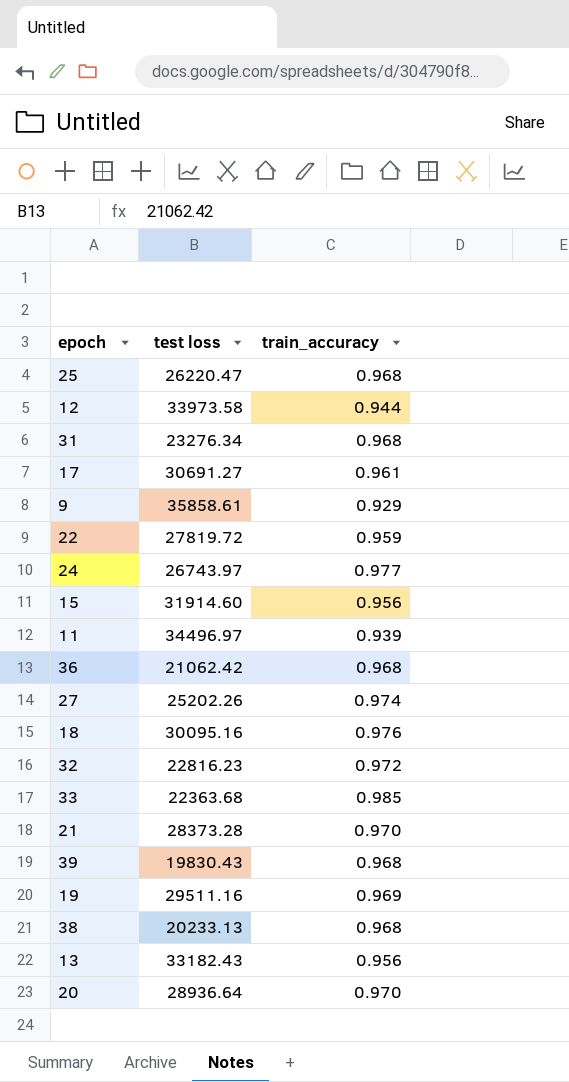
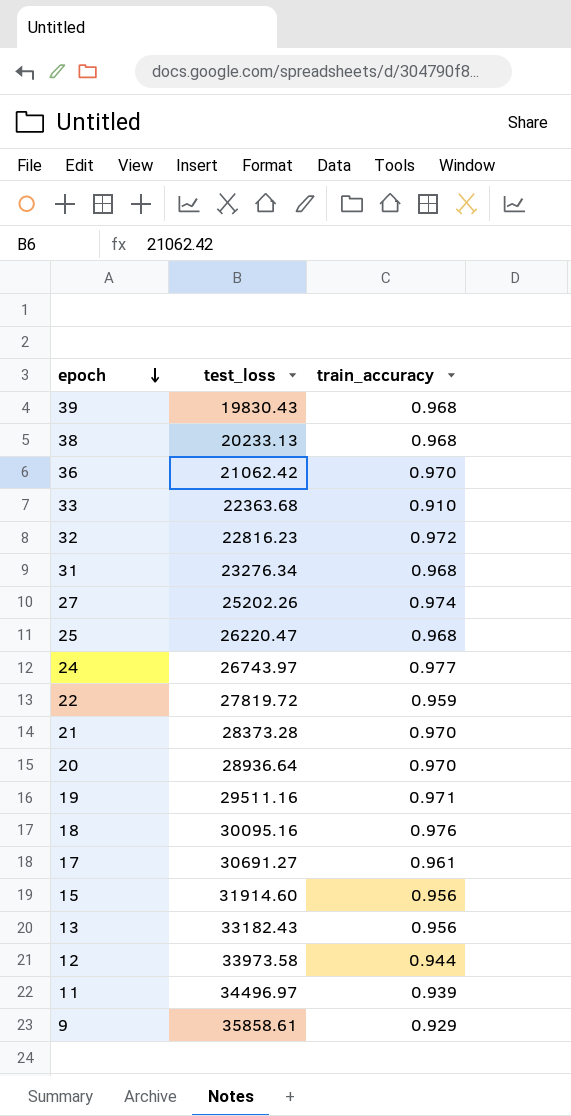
row order: none -> epoch descending
column name: test loss -> test_loss
36 | train_accuracy: 0.968 -> 0.970
33 | train_accuracy: 0.985 -> 0.910
19 | train_accuracy: 0.969 -> 0.971

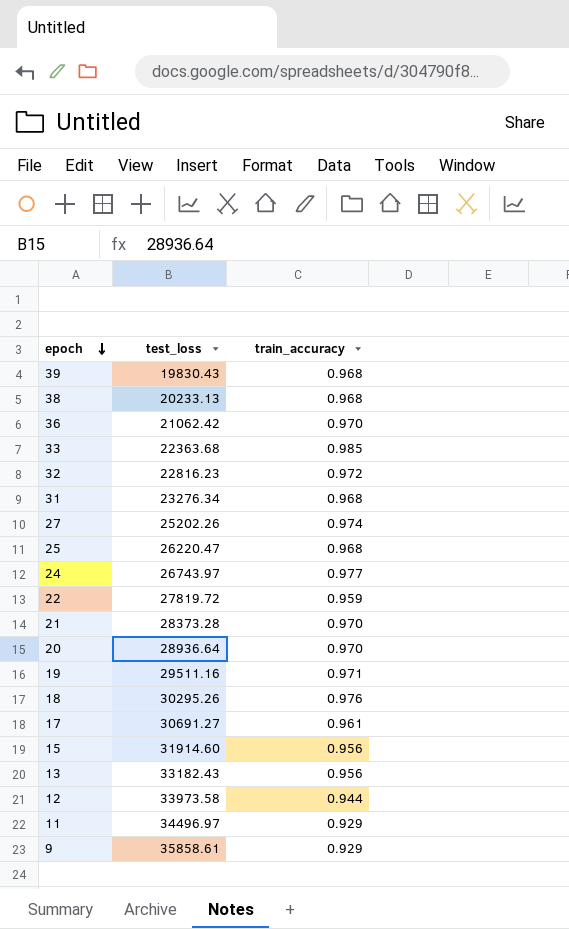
33 | train_accuracy: 0.910 -> 0.985
18 | test_loss: 30095.16 -> 30295.26
11 | train_accuracy: 0.939 -> 0.929

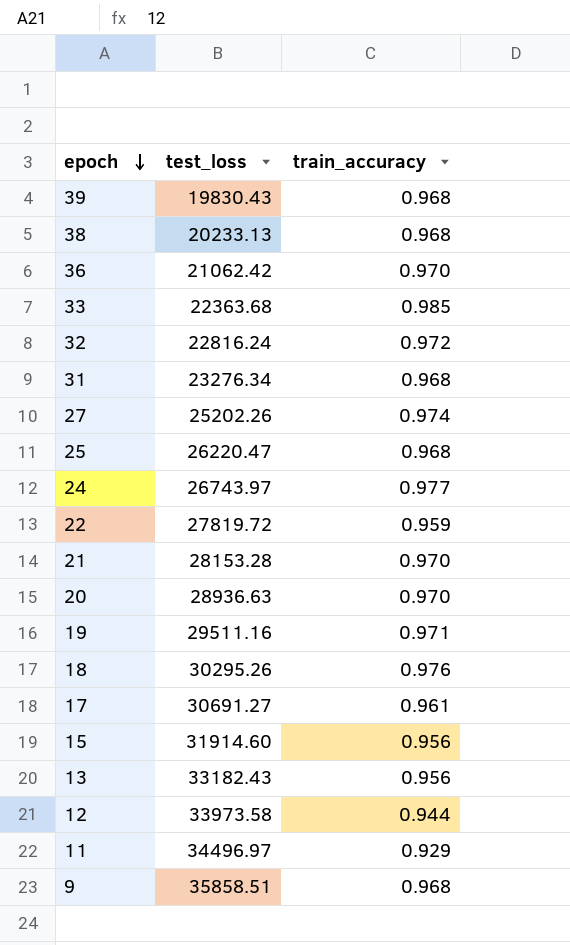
32 | test_loss: 22816.23 -> 22816.24
21 | test_loss: 28373.28 -> 28153.28
20 | test_loss: 28936.64 -> 28936.63
9 | test_loss: 35858.61 -> 35858.51
9 | train_accuracy: 0.929 -> 0.968

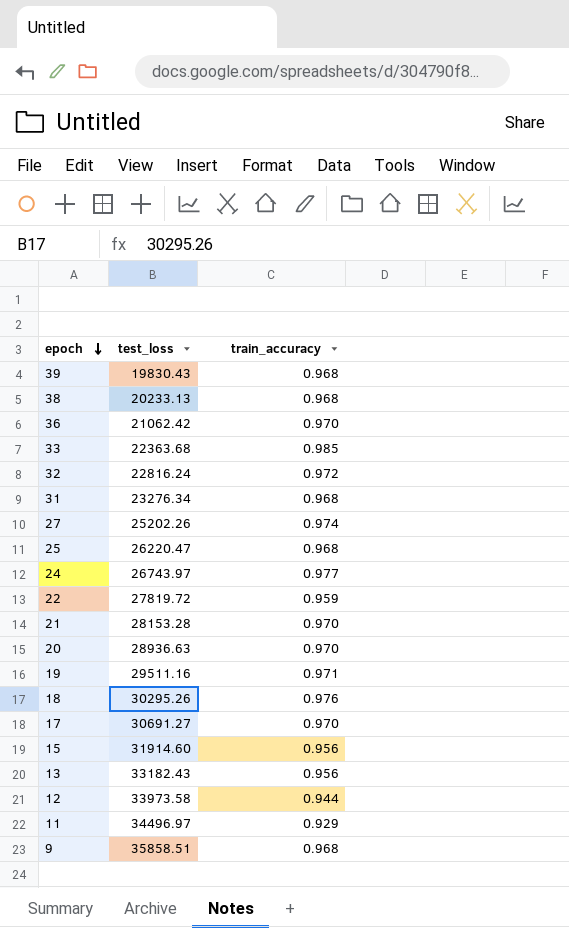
17 | train_accuracy: 0.961 -> 0.970

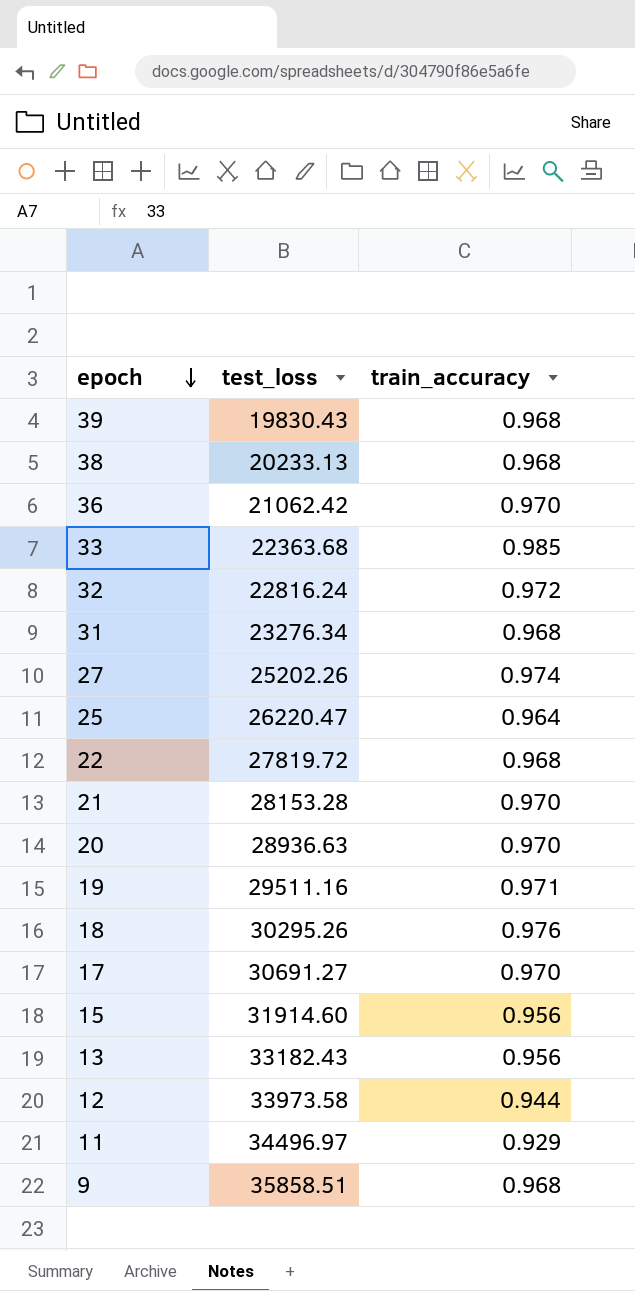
row 24: 26743.97 | 0.977 -> none
25 | train_accuracy: 0.968 -> 0.964
22 | train_accuracy: 0.959 -> 0.968

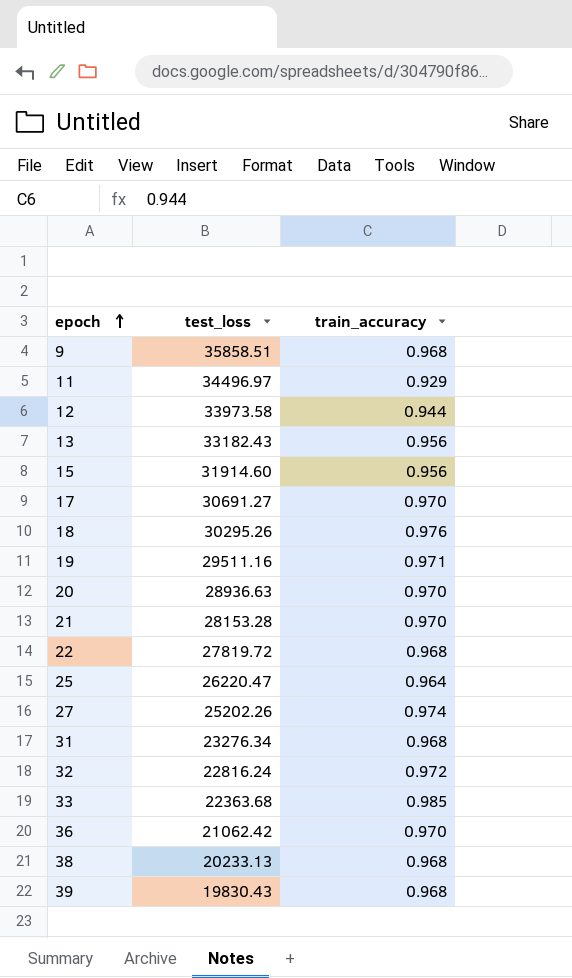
row order: epoch descending -> epoch ascending

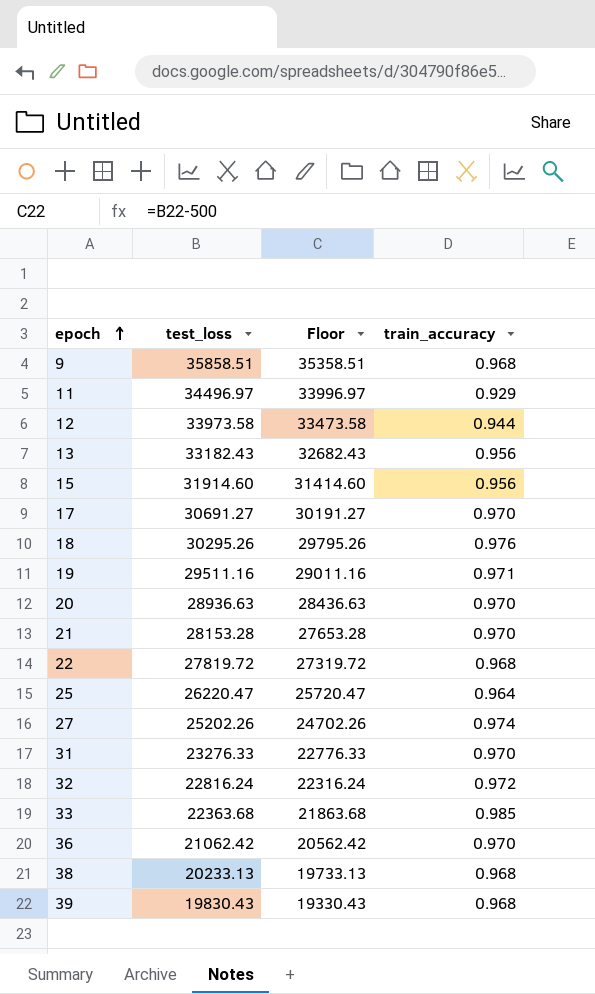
column Floor | formula: none -> [test_loss] - 500
31 | test_loss: 23276.34 -> 23276.33
31 | train_accuracy: 0.968 -> 0.970

